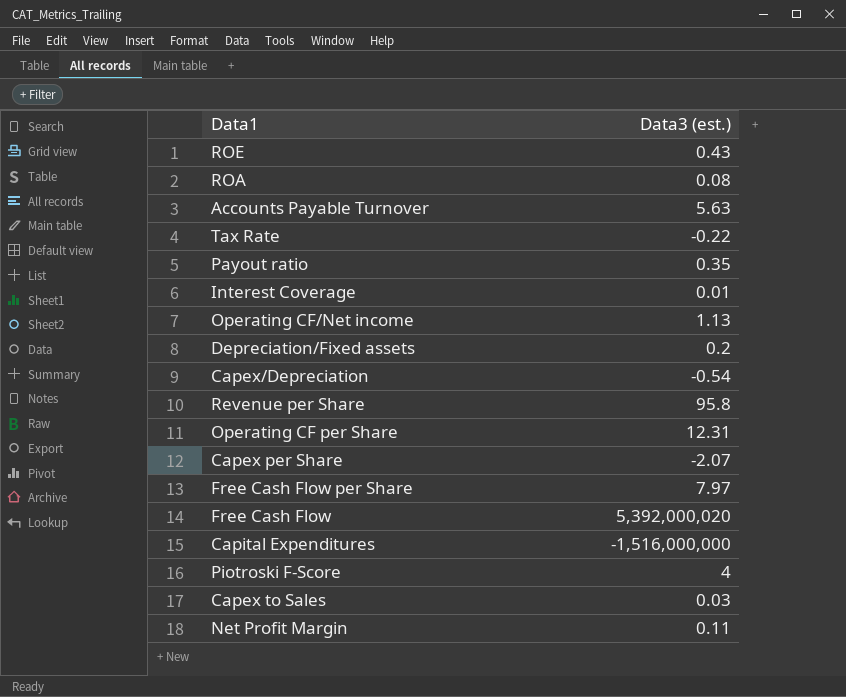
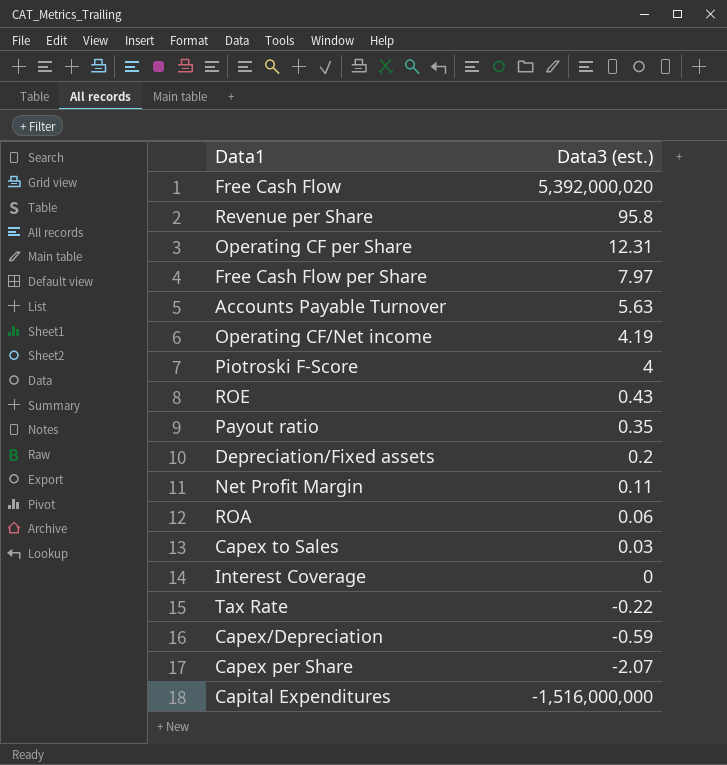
row order: none -> Data3 (est.) descending
Operating CF/Net income | Data3 (est.): 1.13 -> 4.19
ROA | Data3 (est.): 0.08 -> 0.06
Interest Coverage | Data3 (est.): 0.01 -> 0
Capex/Depreciation | Data3 (est.): -0.54 -> -0.59

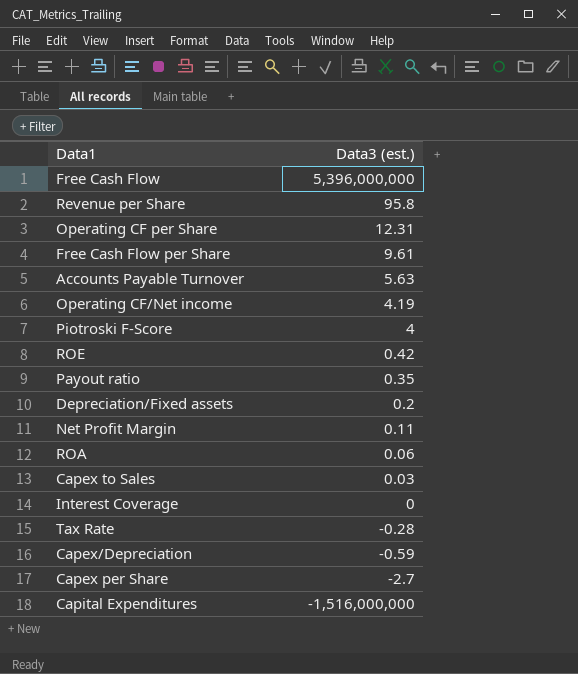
Free Cash Flow | Data3 (est.): 5,392,000,020 -> 5,396,000,000
Free Cash Flow per Share | Data3 (est.): 7.97 -> 9.61
ROE | Data3 (est.): 0.43 -> 0.42
Tax Rate | Data3 (est.): -0.22 -> -0.28
Capex per Share | Data3 (est.): -2.07 -> -2.7

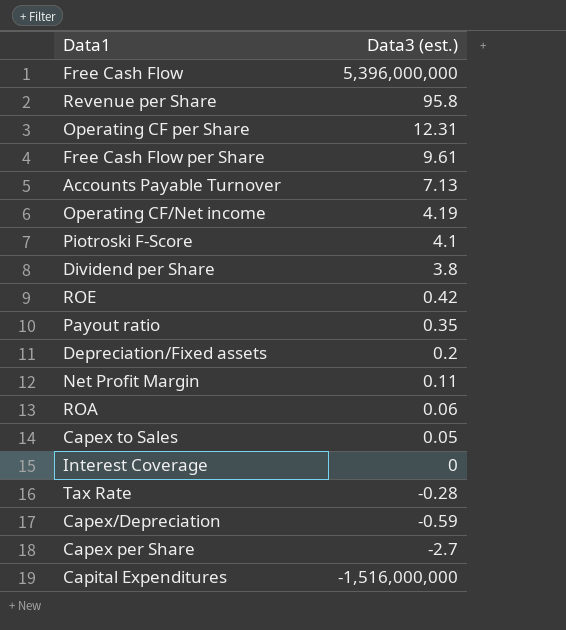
Accounts Payable Turnover | Data3 (est.): 5.63 -> 7.13
Piotroski F-Score | Data3 (est.): 4 -> 4.1
row Dividend per Share: none -> 3.8
Capex to Sales | Data3 (est.): 0.03 -> 0.05

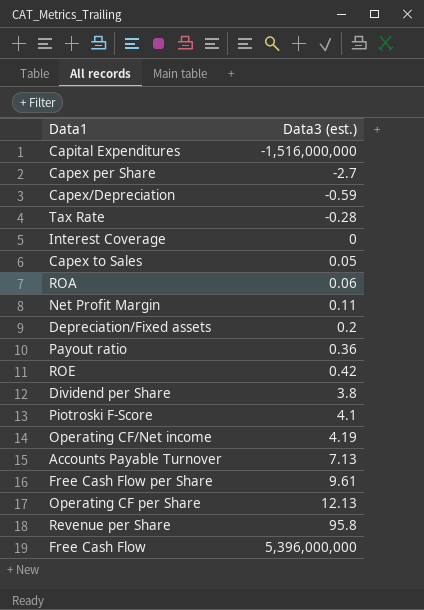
row order: Data3 (est.) descending -> Data3 (est.) ascending
Payout ratio | Data3 (est.): 0.35 -> 0.36
Operating CF per Share | Data3 (est.): 12.31 -> 12.13

